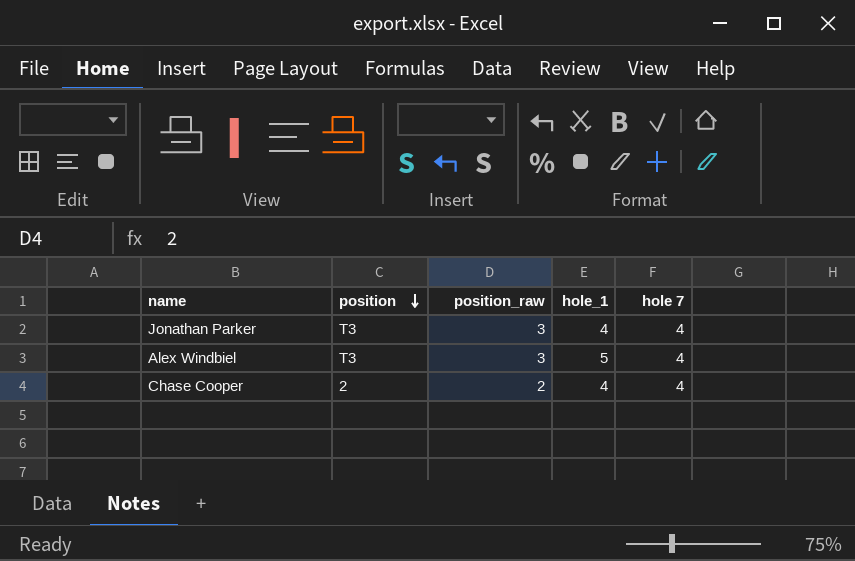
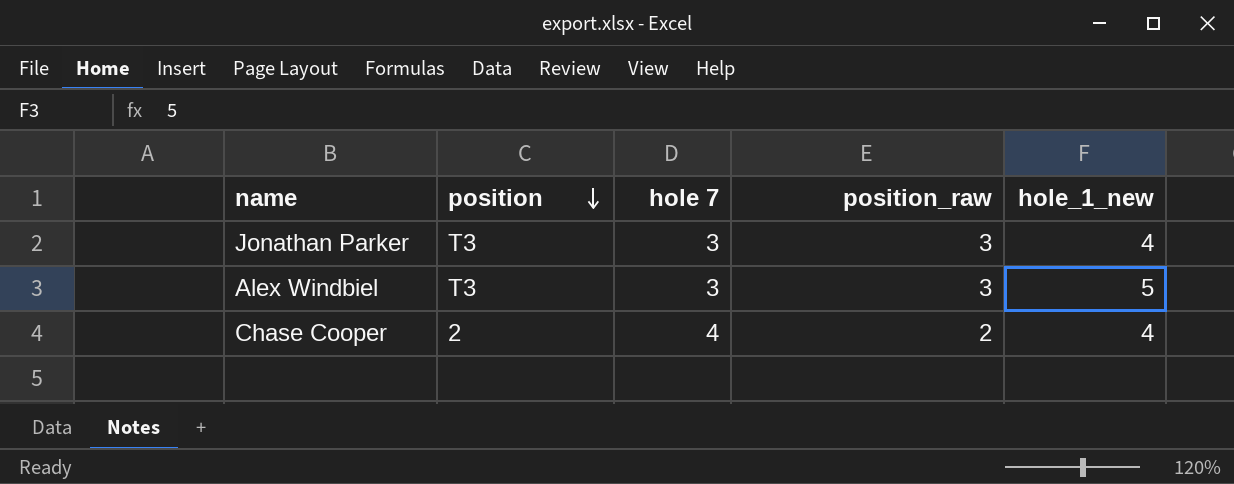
column hole 7 | position: 5 -> 3
column name: hole_1 -> hole_1_new
Jonathan Parker | hole 7: 4 -> 3
Alex Windbiel | hole 7: 4 -> 3

